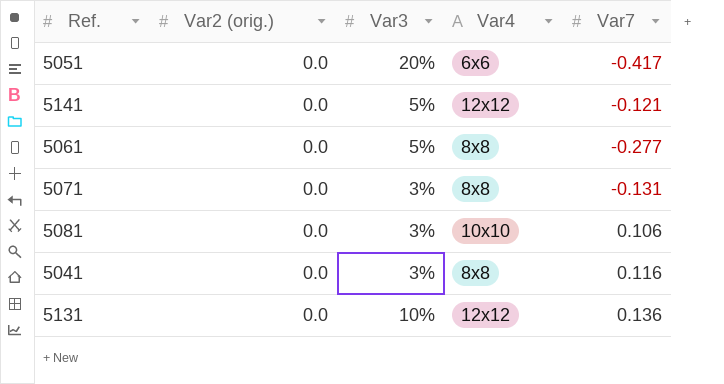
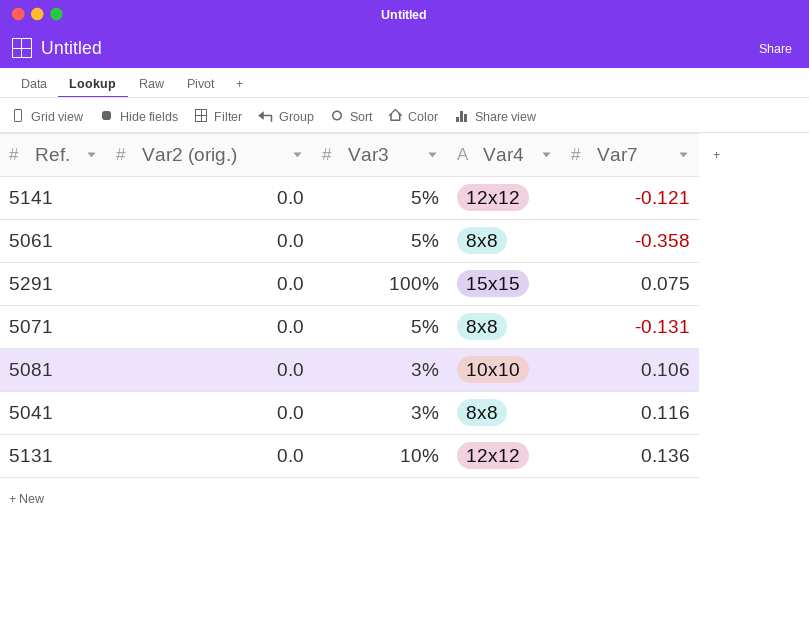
row 5051: 0.0 | 20% | 6x6 | -0.417 -> none
5061 | Var7: -0.277 -> -0.358
row 5291: none -> 0.0 | 100% | 15x15 | 0.075
5071 | Var3: 3% -> 5%

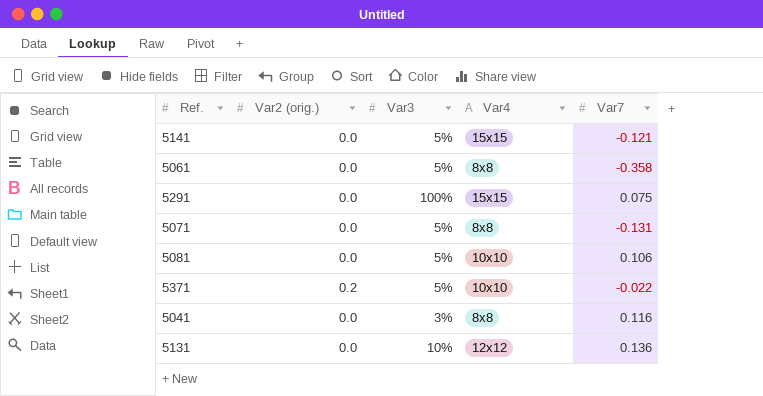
5141 | Var4: 12x12 -> 15x15
5081 | Var3: 3% -> 5%
row 5371: none -> 0.2 | 5% | 10x10 | -0.022

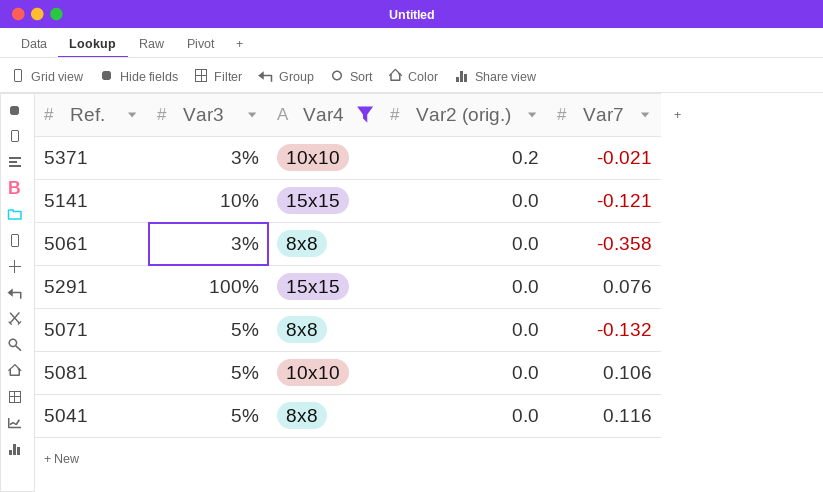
filter: none -> Var4 != 12x12
row order: none -> Var2 (orig.) descending
column Var2 (orig.) | position: 2 -> 4
5371 | Var3: 5% -> 3%
5371 | Var7: -0.022 -> -0.021
5141 | Var3: 5% -> 10%
5061 | Var3: 5% -> 3%
5291 | Var7: 0.075 -> 0.076
5071 | Var7: -0.131 -> -0.132
5041 | Var3: 3% -> 5%

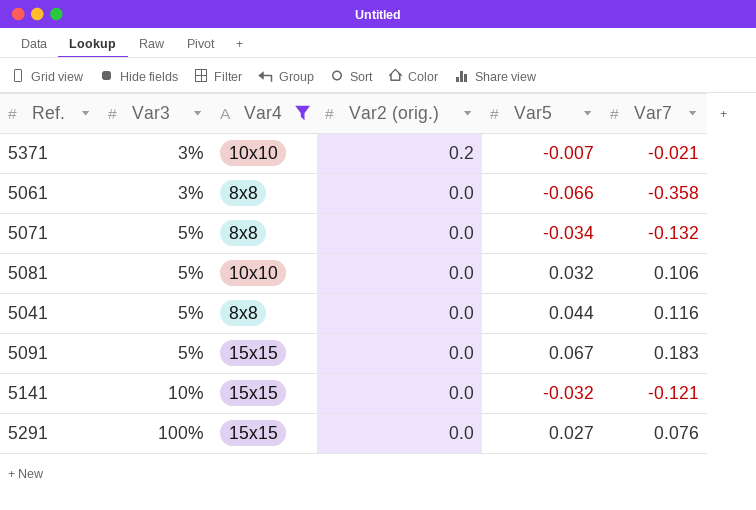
row order: Var2 (orig.) descending -> Var3 ascending
column Var5 | position: none -> 5
row 5091: none -> 5% | 15x15 | 0.0 | 0.067 | 0.183

